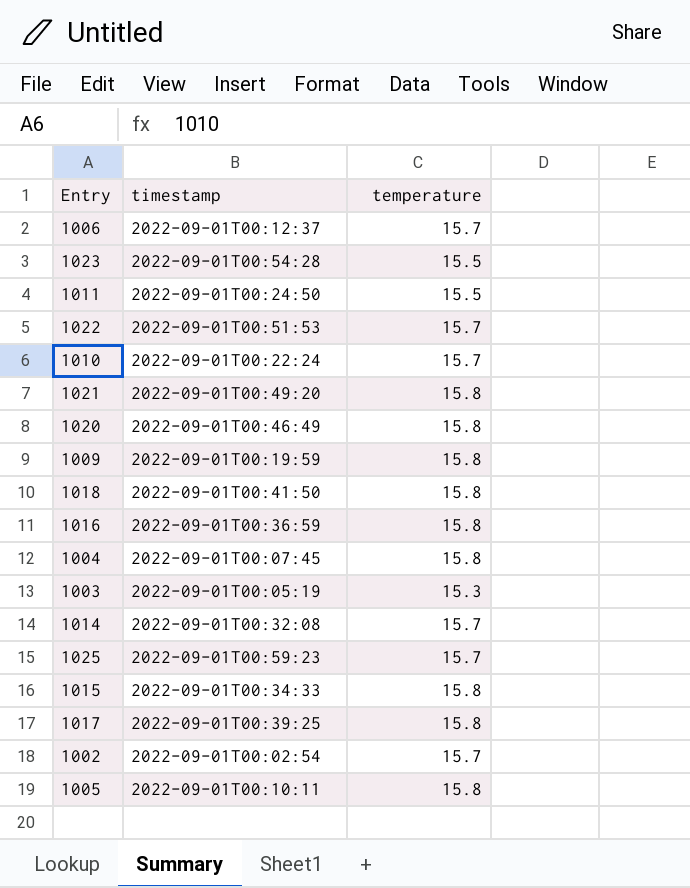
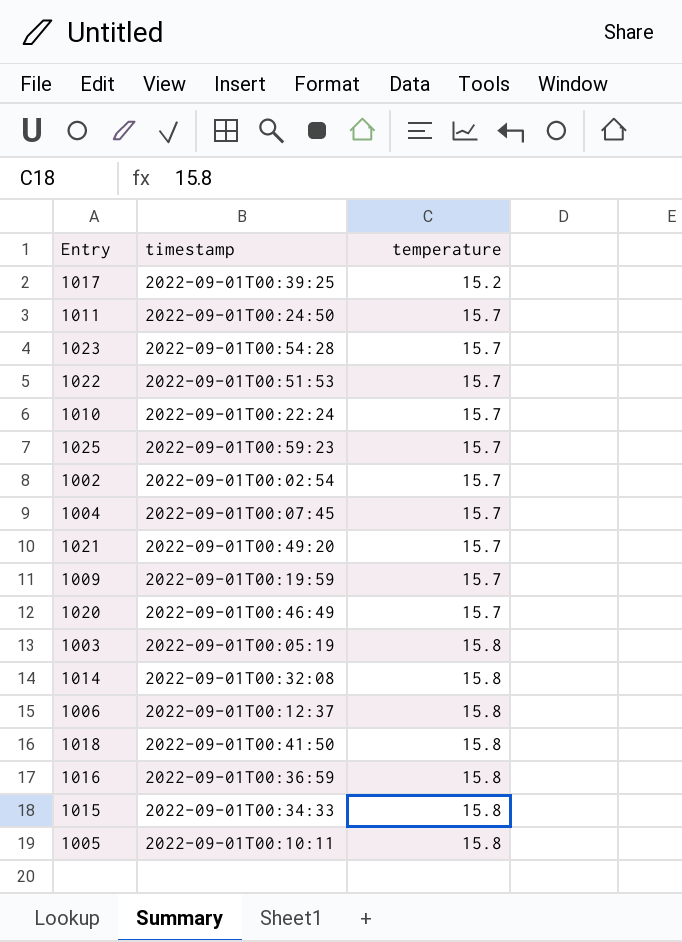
row order: none -> temperature ascending
1017 | temperature: 15.8 -> 15.2
1011 | temperature: 15.5 -> 15.7
1023 | temperature: 15.5 -> 15.7
1004 | temperature: 15.8 -> 15.7
1021 | temperature: 15.8 -> 15.7
1009 | temperature: 15.8 -> 15.7
1020 | temperature: 15.8 -> 15.7
1003 | temperature: 15.3 -> 15.8
1014 | temperature: 15.7 -> 15.8
1006 | temperature: 15.7 -> 15.8

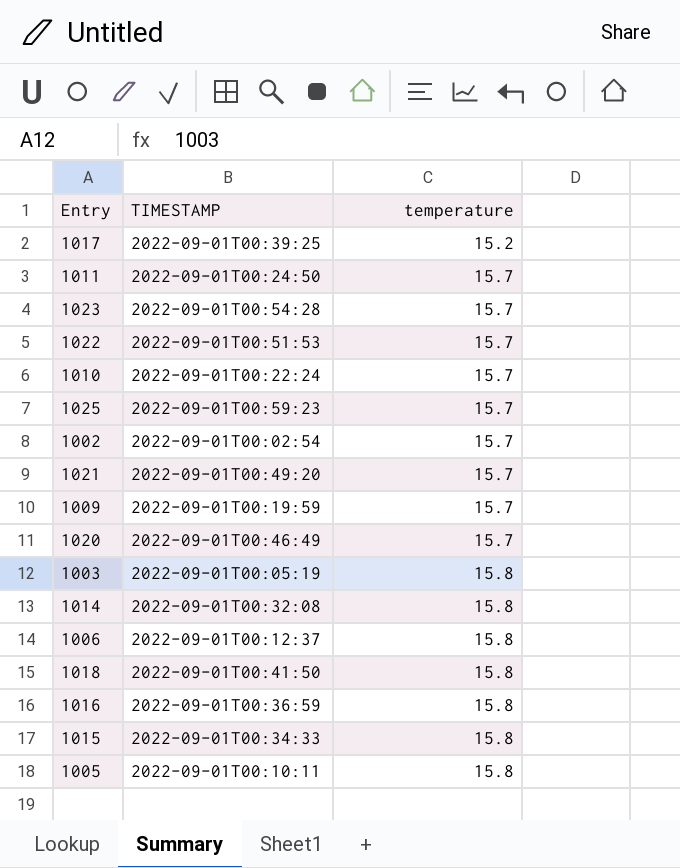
column name: timestamp -> TIMESTAMP
row 1004: 2022-09-01T00:07:45 | 15.7 -> none

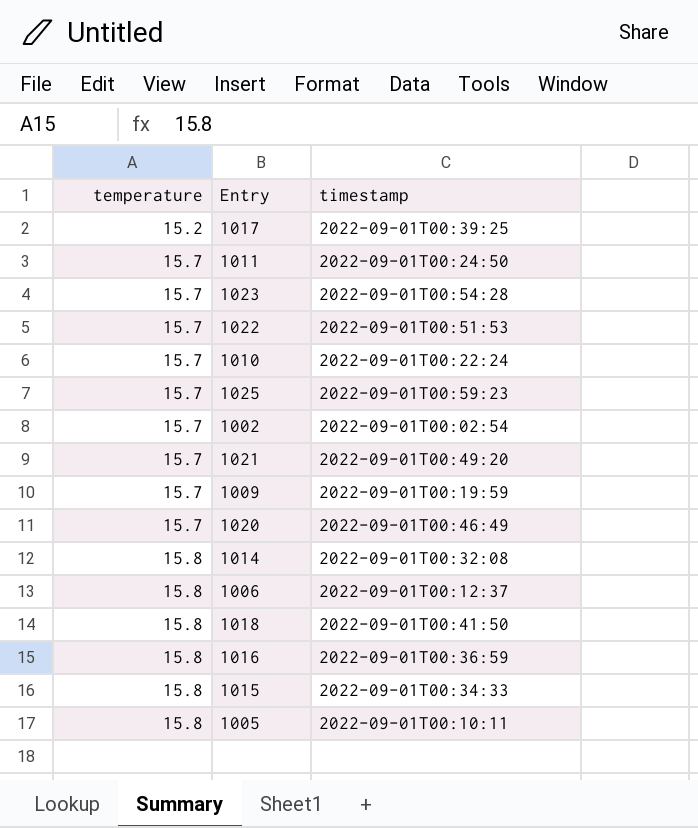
column temperature | position: 3 -> 1
column name: TIMESTAMP -> timestamp
row 1003: 2022-09-01T00:05:19 | 15.8 -> none

